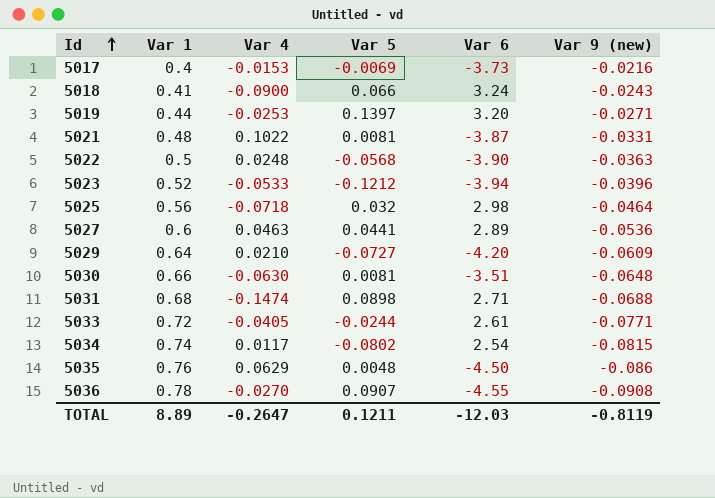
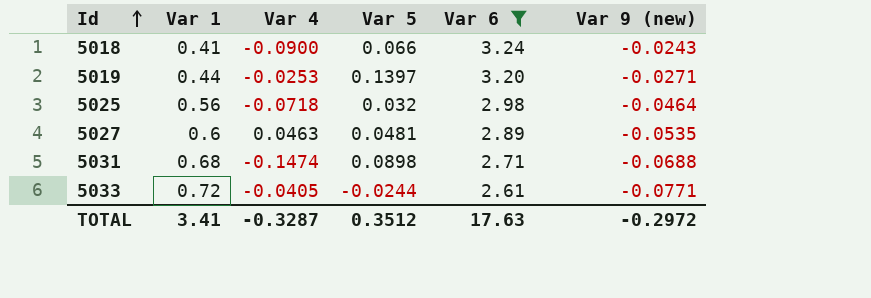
filter: none -> Var 6 >= 2.61
5027 | Var 5: 0.0441 -> 0.0481
5027 | Var 9 (new): -0.0536 -> -0.0535
TOTAL | Var 1: 8.89 -> 3.41
TOTAL | Var 4: -0.2647 -> -0.3287
TOTAL | Var 5: 0.1211 -> 0.3512
TOTAL | Var 6: -12.03 -> 17.63
TOTAL | Var 9 (new): -0.8119 -> -0.2972

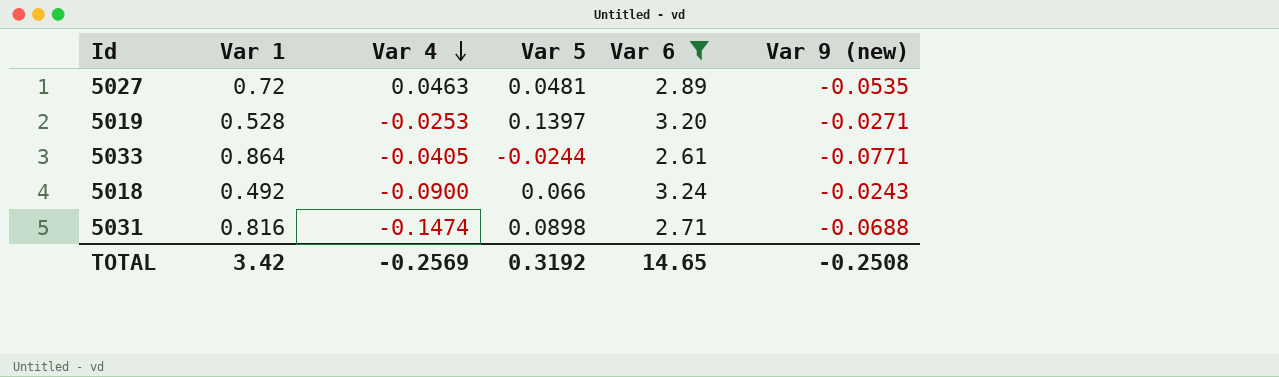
row order: Id ascending -> Var 4 descending
row 5025: 0.56 | -0.0718 | 0.032 | 2.98 | -0.0464 -> none
5027 | Var 1: 0.6 -> 0.72
5019 | Var 1: 0.44 -> 0.528
5033 | Var 1: 0.72 -> 0.864
5018 | Var 1: 0.41 -> 0.492
5031 | Var 1: 0.68 -> 0.816
TOTAL | Var 1: 3.41 -> 3.42
TOTAL | Var 4: -0.3287 -> -0.2569
TOTAL | Var 5: 0.3512 -> 0.3192
TOTAL | Var 6: 17.63 -> 14.65
TOTAL | Var 9 (new): -0.2972 -> -0.2508

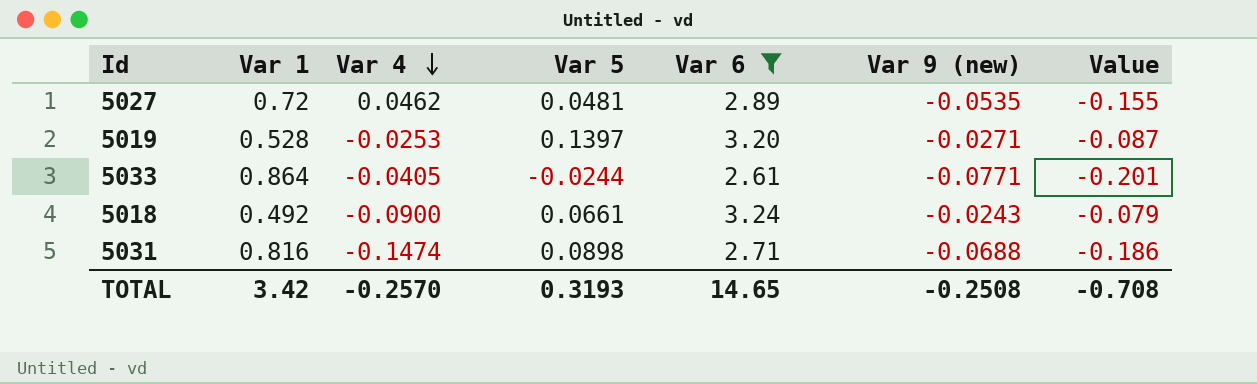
column Value | formula: none -> [Var 6] * [Var 9 (new)]
5027 | Var 4: 0.0463 -> 0.0462
5018 | Var 5: 0.066 -> 0.0661
TOTAL | Var 4: -0.2569 -> -0.2570
TOTAL | Var 5: 0.3192 -> 0.3193

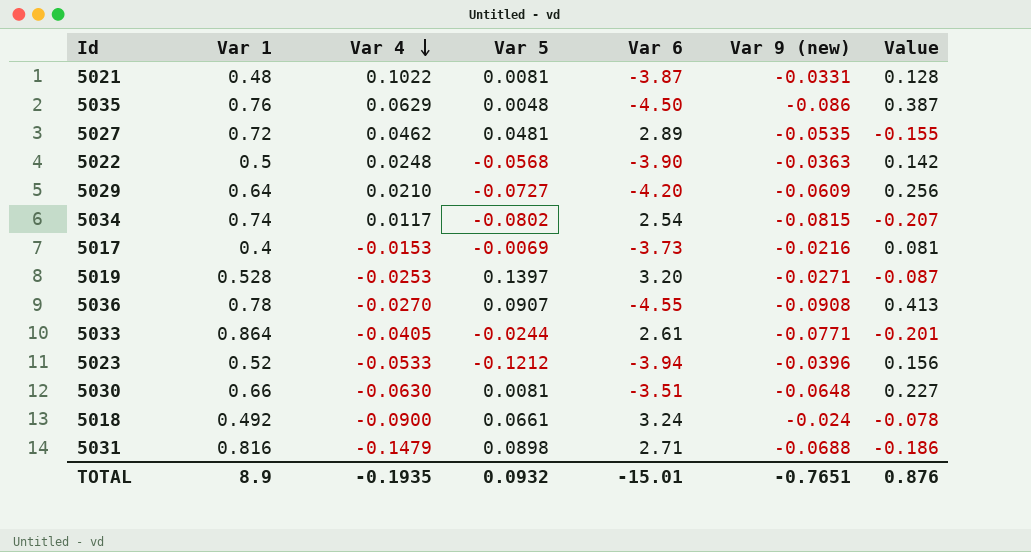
filter: Var 6 >= 2.61 -> none
5018 | Var 9 (new): -0.0243 -> -0.024
5018 | Value: -0.079 -> -0.078
5031 | Var 4: -0.1474 -> -0.1479
TOTAL | Var 1: 3.42 -> 8.9
TOTAL | Var 4: -0.2570 -> -0.1935
TOTAL | Var 5: 0.3193 -> 0.0932
TOTAL | Var 6: 14.65 -> -15.01
TOTAL | Var 9 (new): -0.2508 -> -0.7651
TOTAL | Value: -0.708 -> 0.876

